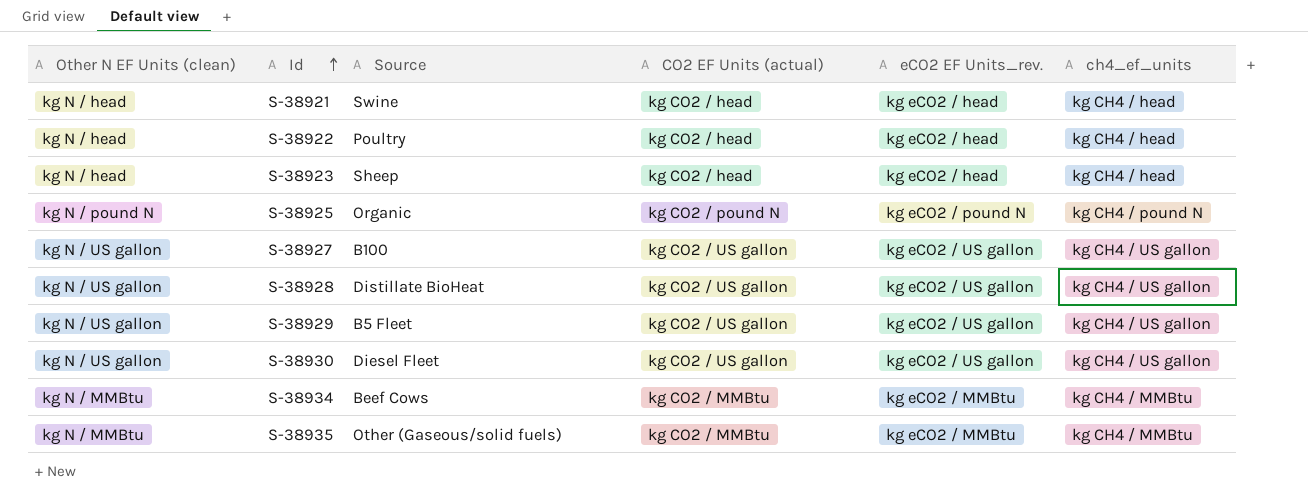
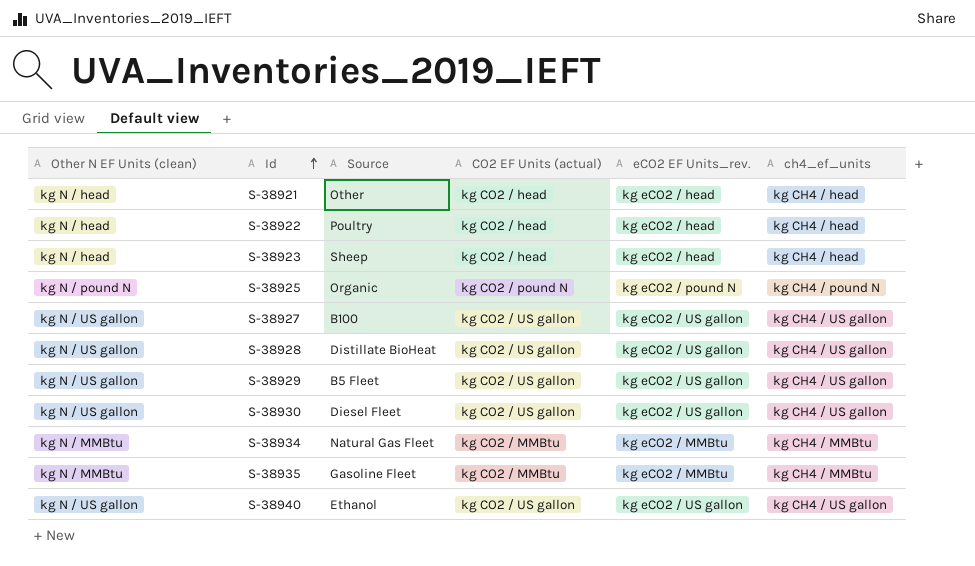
S-38921 | Source: Swine -> Other
S-38934 | Source: Beef Cows -> Natural Gas Fleet
S-38935 | Source: Other (Gaseous/solid fuels) -> Gasoline Fleet
row S-38940: none -> kg N / US gallon | Ethanol | kg CO2 / US gallon | kg eCO2 / US gallon | kg CH4 / US gallon

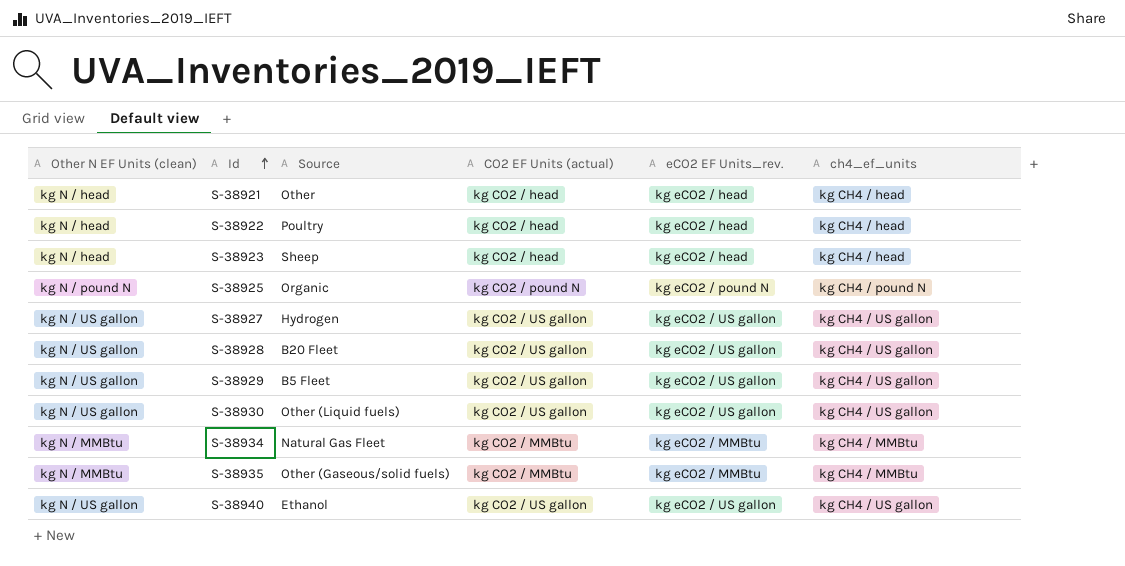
S-38927 | Source: B100 -> Hydrogen
S-38928 | Source: Distillate BioHeat -> B20 Fleet
S-38930 | Source: Diesel Fleet -> Other (Liquid fuels)
S-38935 | Source: Gasoline Fleet -> Other (Gaseous/solid fuels)

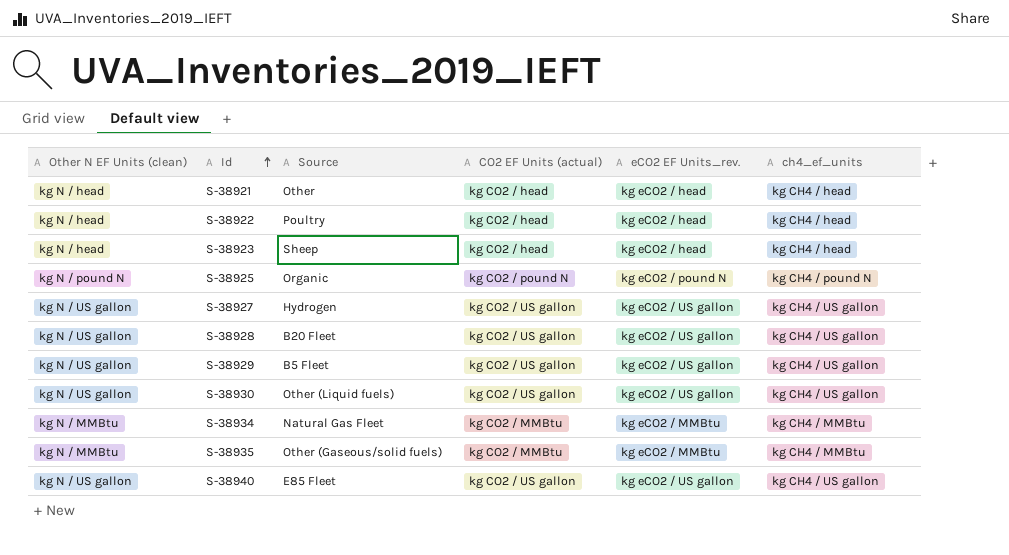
S-38940 | Source: Ethanol -> E85 Fleet

